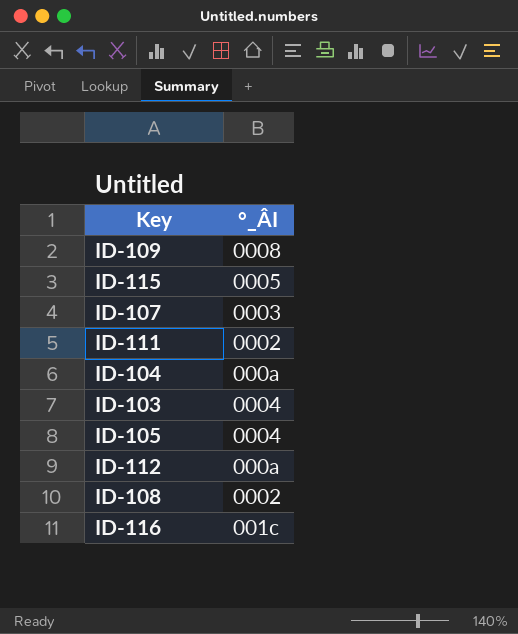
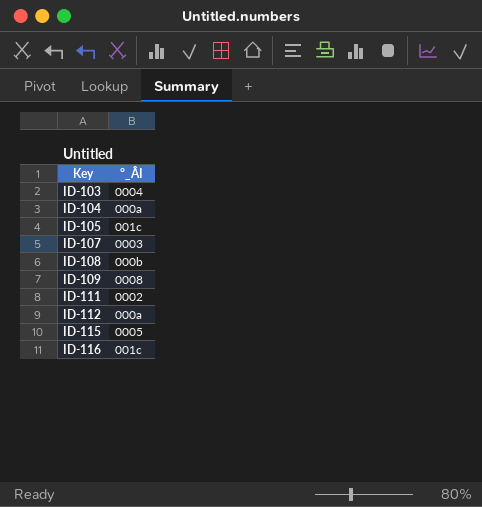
row order: none -> Key ascending
ID-105 | °_ÂI: 0004 -> 001c
ID-108 | °_ÂI: 0002 -> 000b

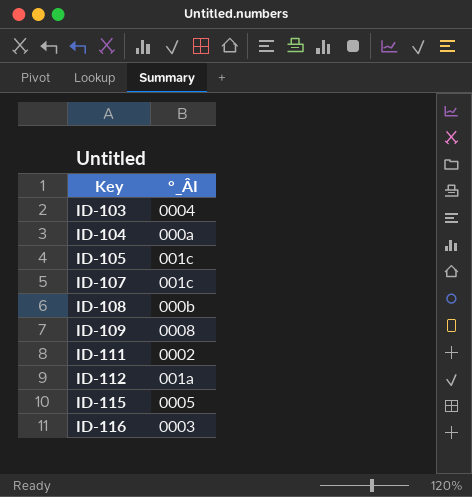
ID-107 | °_ÂI: 0003 -> 001c
ID-112 | °_ÂI: 000a -> 001a
ID-116 | °_ÂI: 001c -> 0003

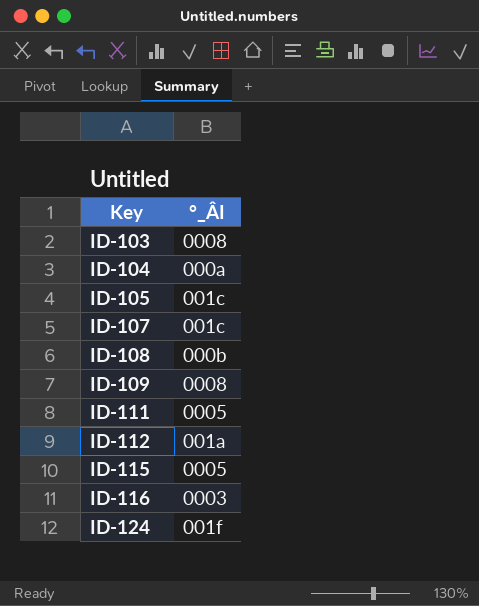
ID-103 | °_ÂI: 0004 -> 0008
ID-111 | °_ÂI: 0002 -> 0005
row ID-124: none -> 001f

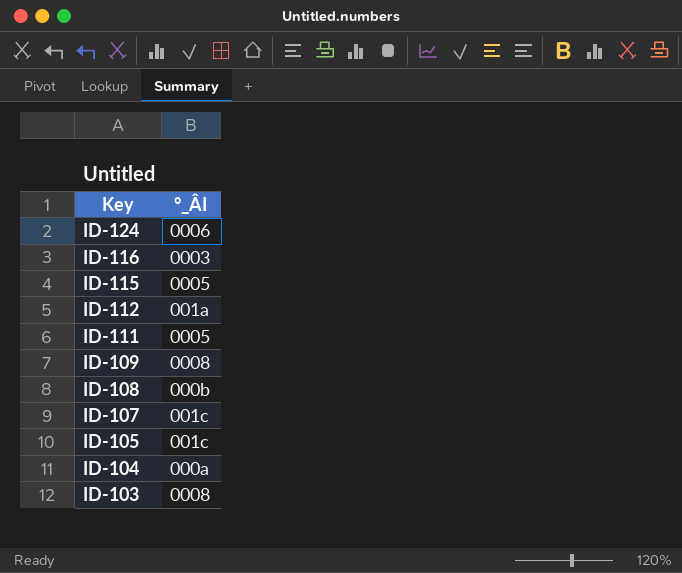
row order: Key ascending -> Key descending
ID-124 | °_ÂI: 001f -> 0006

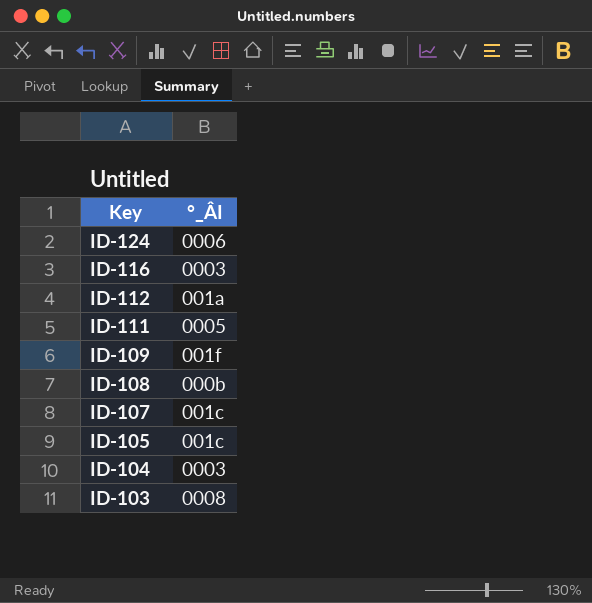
row ID-115: 0005 -> none
ID-109 | °_ÂI: 0008 -> 001f
ID-104 | °_ÂI: 000a -> 0003

